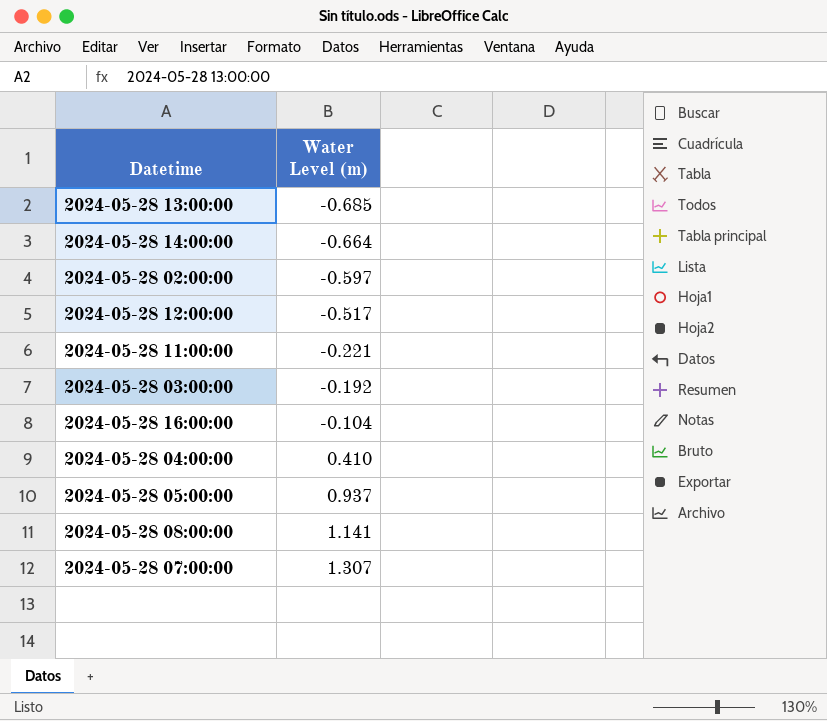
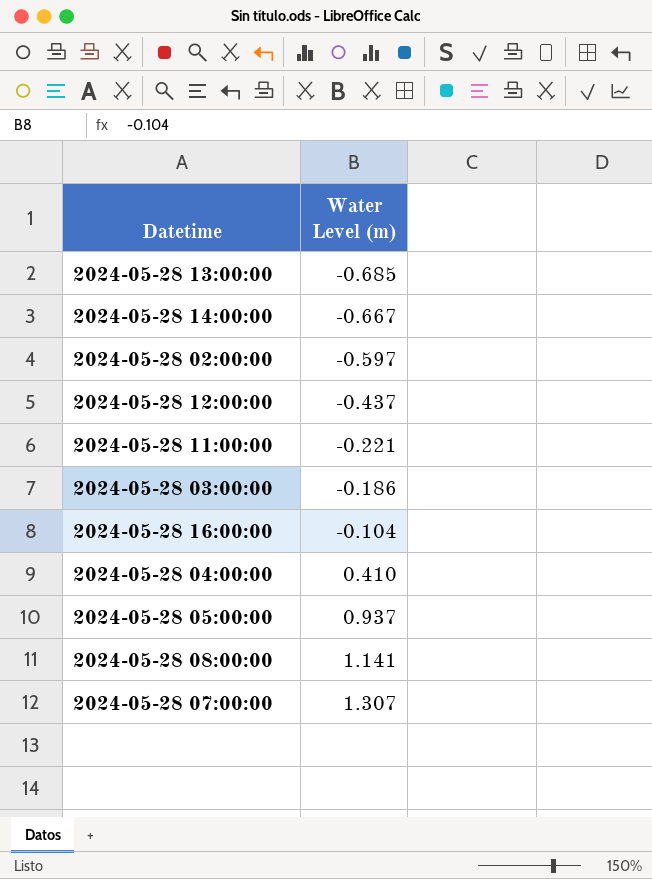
2024-05-28 14:00:00 | Water Level (m): -0.664 -> -0.667
2024-05-28 12:00:00 | Water Level (m): -0.517 -> -0.437
2024-05-28 03:00:00 | Water Level (m): -0.192 -> -0.186

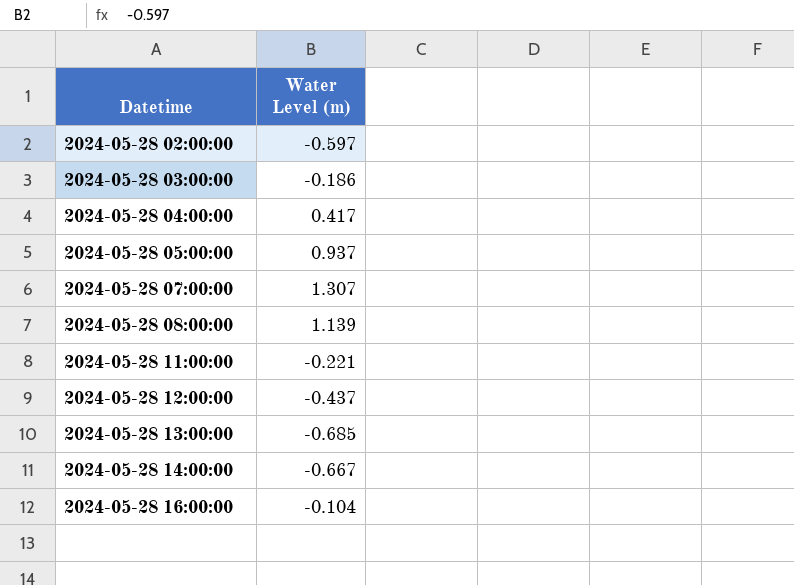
row order: Water Level (m) ascending -> Datetime ascending
2024-05-28 04:00:00 | Water Level (m): 0.410 -> 0.417
2024-05-28 08:00:00 | Water Level (m): 1.141 -> 1.139

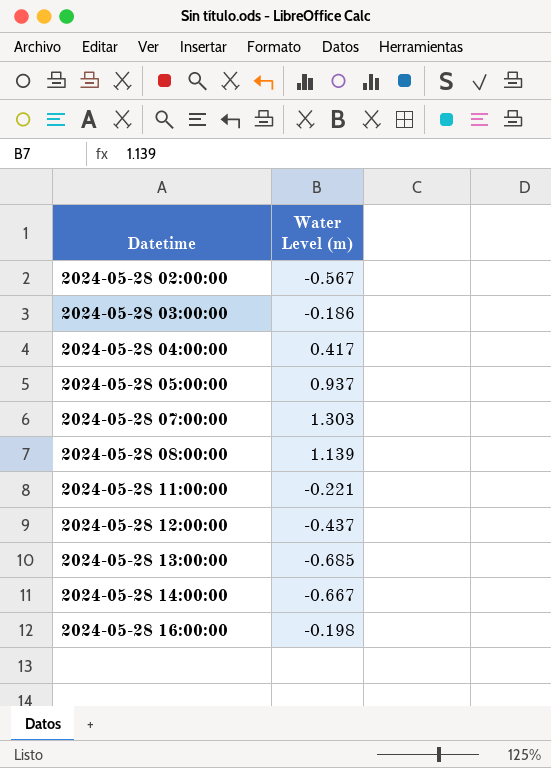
2024-05-28 02:00:00 | Water Level (m): -0.597 -> -0.567
2024-05-28 07:00:00 | Water Level (m): 1.307 -> 1.303
2024-05-28 16:00:00 | Water Level (m): -0.104 -> -0.198

